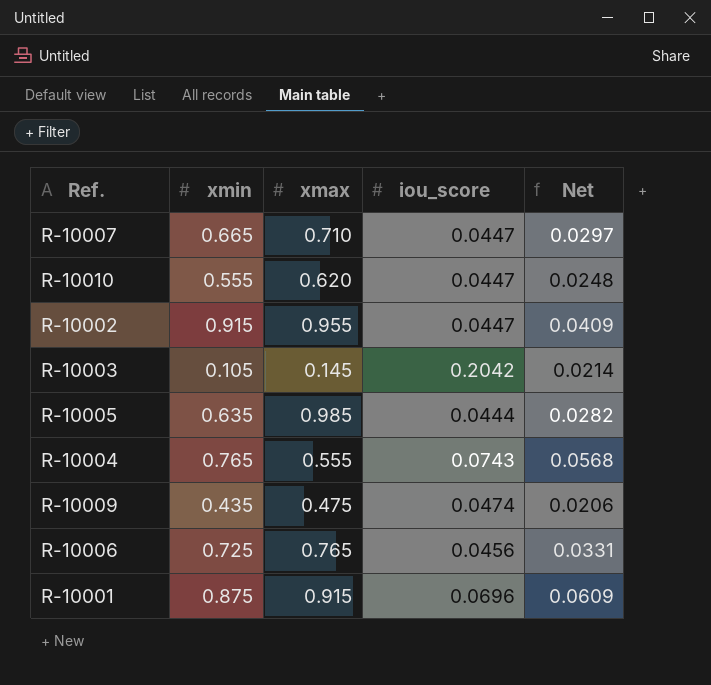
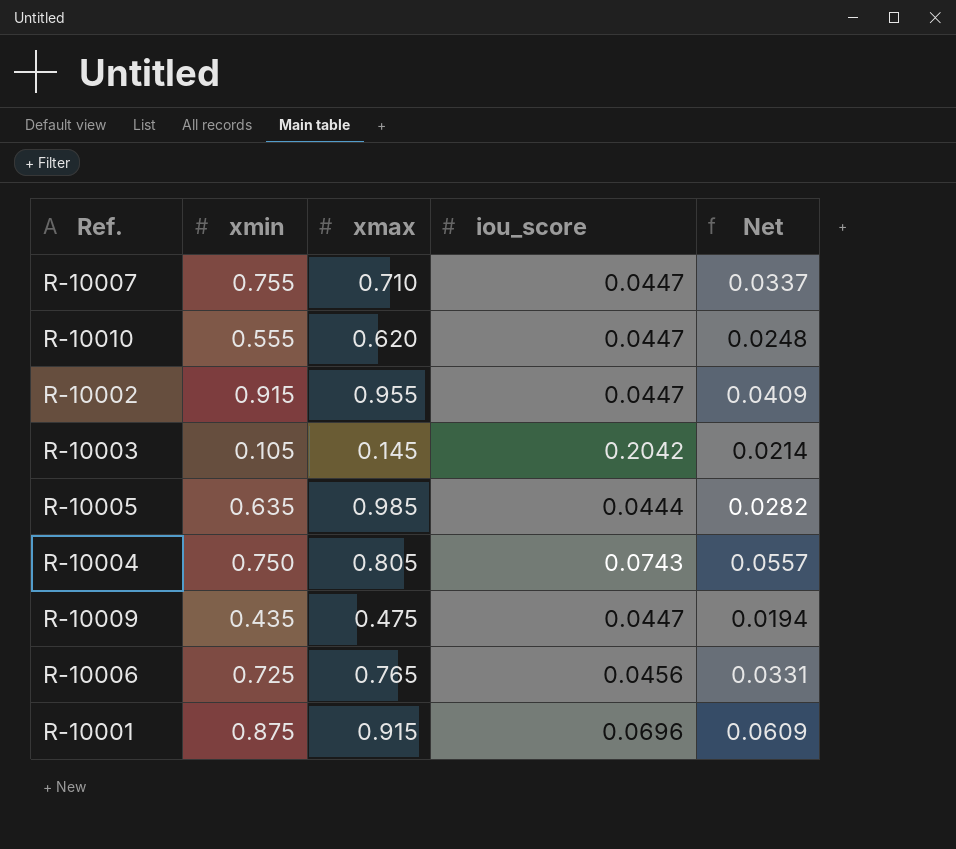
R-10007 | xmin: 0.665 -> 0.755
R-10007 | Net: 0.0297 -> 0.0337
R-10004 | xmin: 0.765 -> 0.750
R-10004 | xmax: 0.555 -> 0.805
R-10004 | Net: 0.0568 -> 0.0557
R-10009 | iou_score: 0.0474 -> 0.0447
R-10009 | Net: 0.0206 -> 0.0194

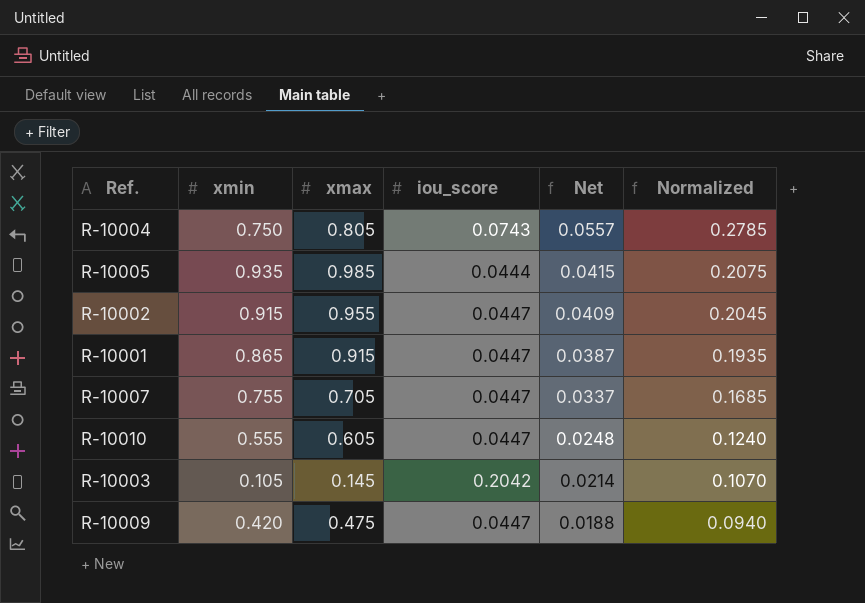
row order: none -> Net descending
column Normalized | formula: none -> [Net] * 5
row R-10006: 0.725 | 0.765 | 0.0456 | 0.0331 -> none
R-10005 | xmin: 0.635 -> 0.935
R-10005 | Net: 0.0282 -> 0.0415
R-10001 | xmin: 0.875 -> 0.865
R-10001 | iou_score: 0.0696 -> 0.0447
R-10001 | Net: 0.0609 -> 0.0387
R-10007 | xmax: 0.710 -> 0.705
R-10010 | xmax: 0.620 -> 0.605
R-10009 | xmin: 0.435 -> 0.420
R-10009 | Net: 0.0194 -> 0.0188

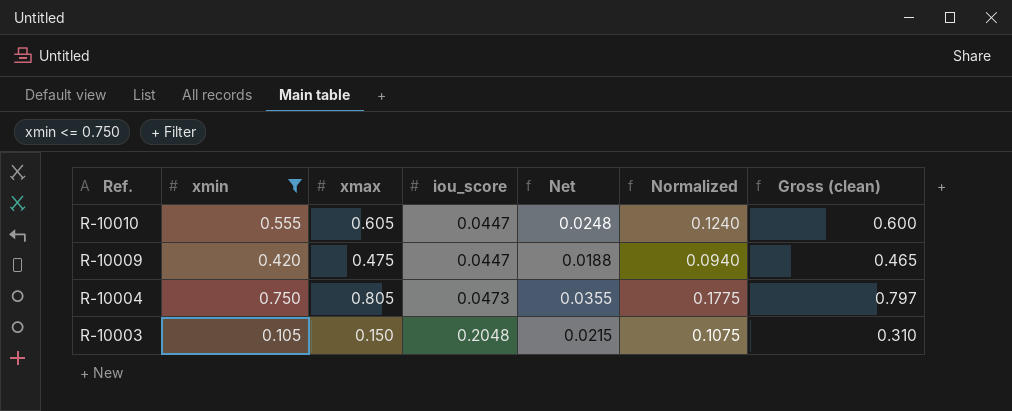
filter: none -> xmin <= 0.750
row order: Net descending -> Ref. descending
column Gross (clean) | formula: none -> [xmin] + [iou_score]
R-10004 | iou_score: 0.0743 -> 0.0473
R-10004 | Net: 0.0557 -> 0.0355
R-10004 | Normalized: 0.2785 -> 0.1775
R-10003 | xmax: 0.145 -> 0.150
R-10003 | iou_score: 0.2042 -> 0.2048
R-10003 | Net: 0.0214 -> 0.0215
R-10003 | Normalized: 0.1070 -> 0.1075

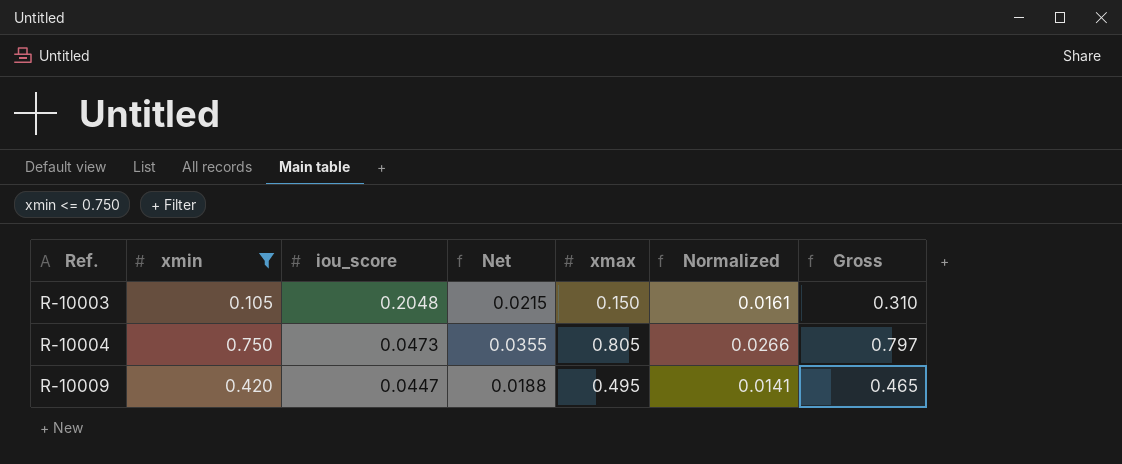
row order: Ref. descending -> Ref. ascending
column xmax | position: 3 -> 5
column Normalized | formula: [Net] * 5 -> [Net] * 0.75
column name: Gross (clean) -> Gross
row R-10010: 0.555 | 0.605 | 0.0447 | 0.0248 | 0.1240 | 0.600 -> none
R-10009 | xmax: 0.475 -> 0.495

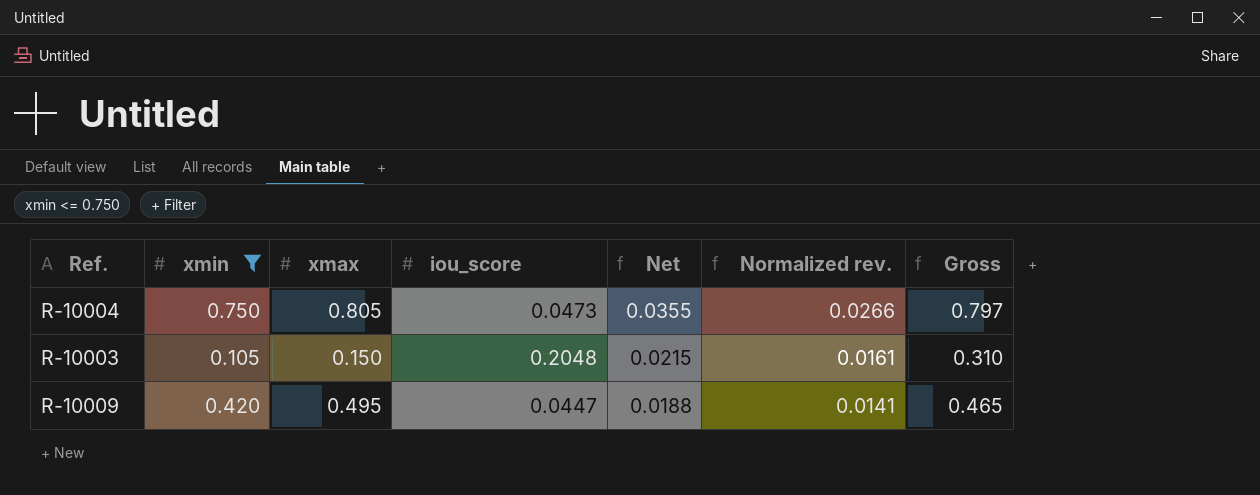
row order: Ref. ascending -> Net descending
column xmax | position: 5 -> 3
column name: Normalized -> Normalized rev.

